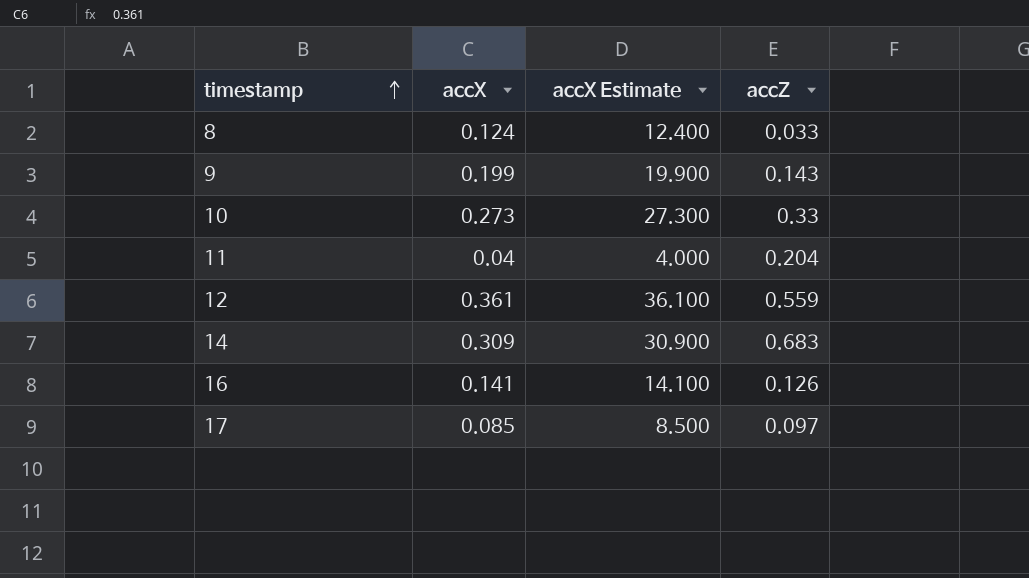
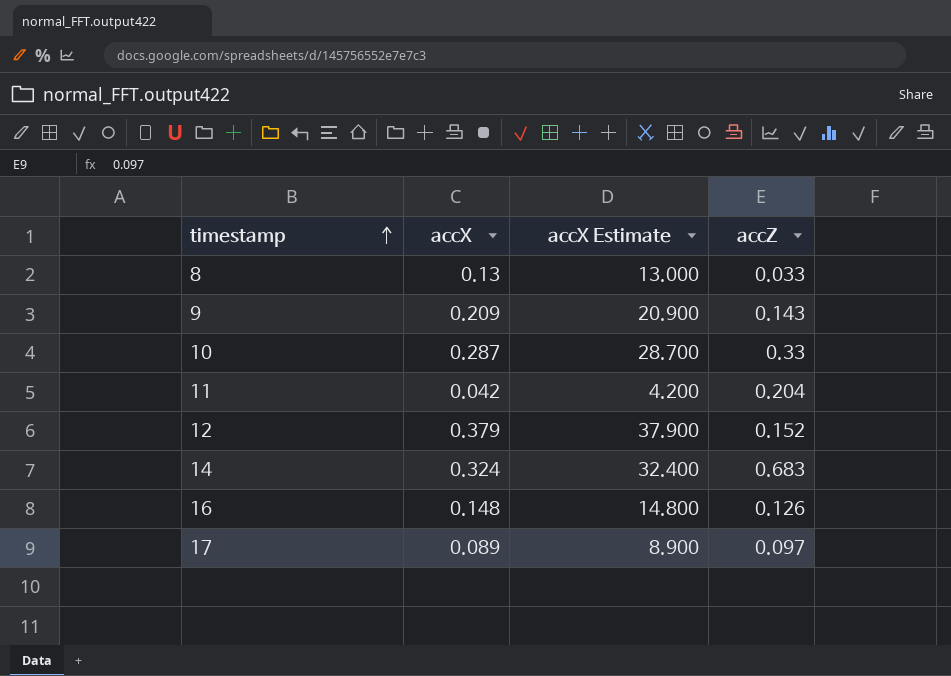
8 | accX: 0.124 -> 0.13
8 | accX Estimate: 12.400 -> 13.000
9 | accX: 0.199 -> 0.209
9 | accX Estimate: 19.900 -> 20.900
10 | accX: 0.273 -> 0.287
10 | accX Estimate: 27.300 -> 28.700
11 | accX: 0.04 -> 0.042
11 | accX Estimate: 4.000 -> 4.200
12 | accX: 0.361 -> 0.379
12 | accX Estimate: 36.100 -> 37.900
12 | accZ: 0.559 -> 0.152
14 | accX: 0.309 -> 0.324
14 | accX Estimate: 30.900 -> 32.400
16 | accX: 0.141 -> 0.148
16 | accX Estimate: 14.100 -> 14.800
17 | accX: 0.085 -> 0.089
17 | accX Estimate: 8.500 -> 8.900

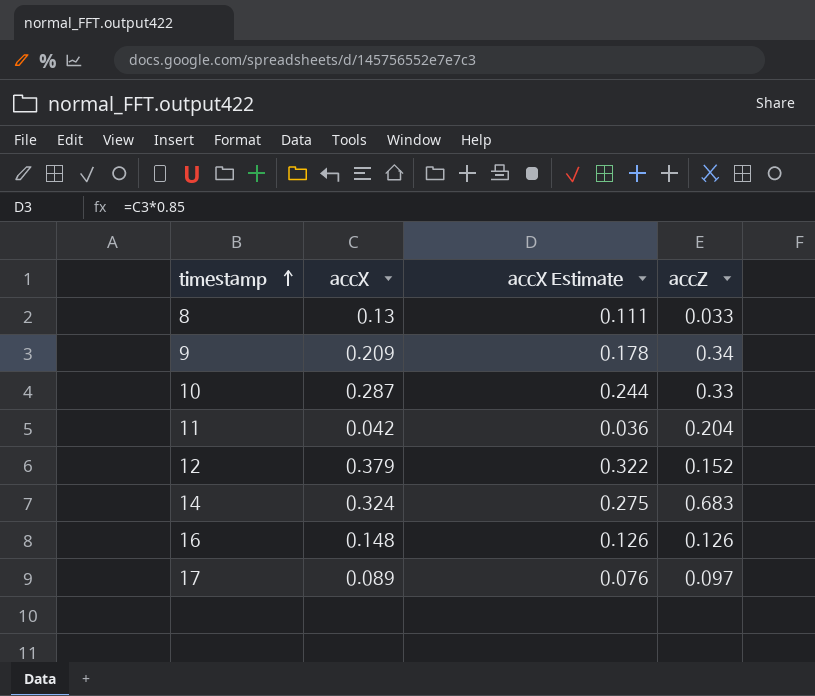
column accX Estimate | formula: [accX] * 100 -> [accX] * 0.85
9 | accZ: 0.143 -> 0.34

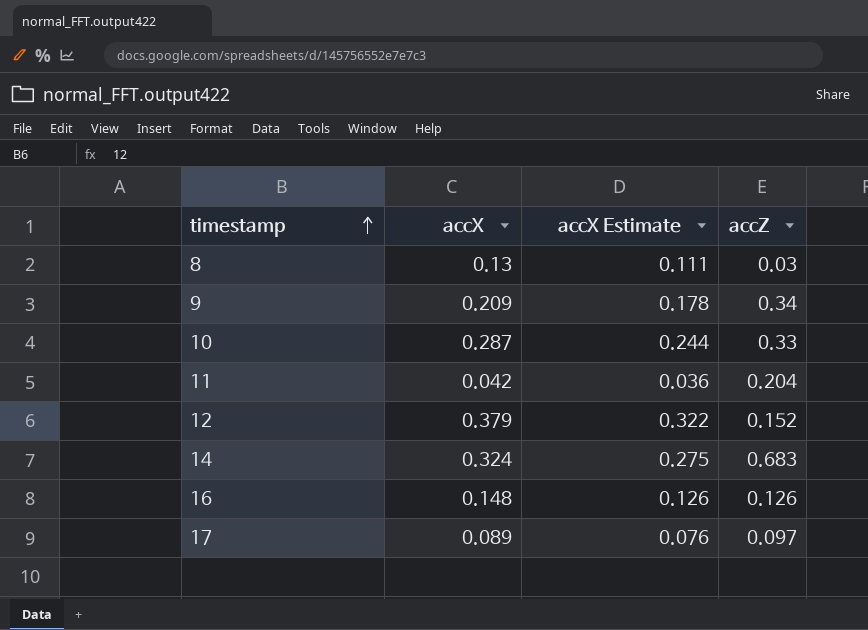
8 | accZ: 0.033 -> 0.03

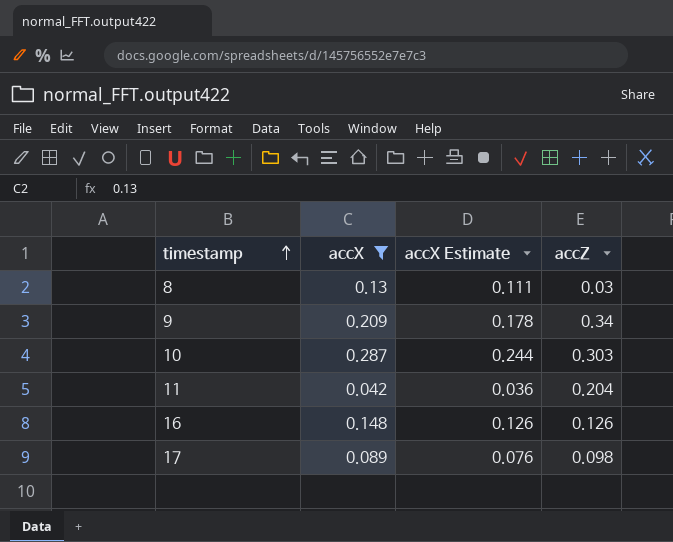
filter: none -> accX <= 0.287
10 | accZ: 0.33 -> 0.303
17 | accZ: 0.097 -> 0.098

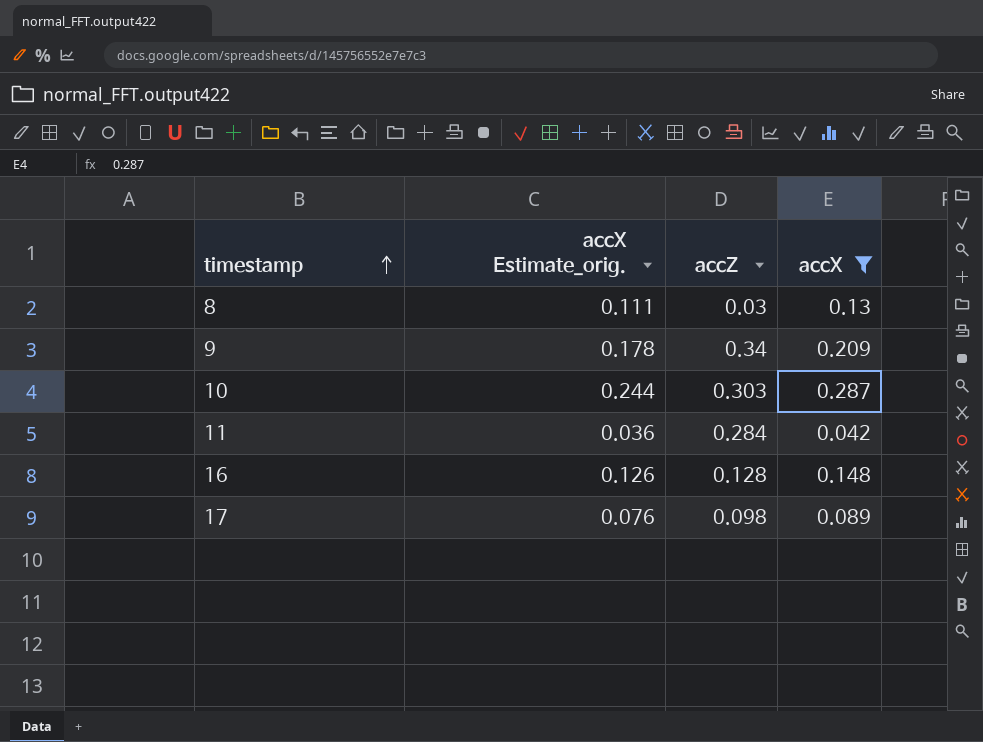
column name: accX Estimate -> accX Estimate_orig.
column accX | position: 2 -> 4
11 | accZ: 0.204 -> 0.284
16 | accZ: 0.126 -> 0.128

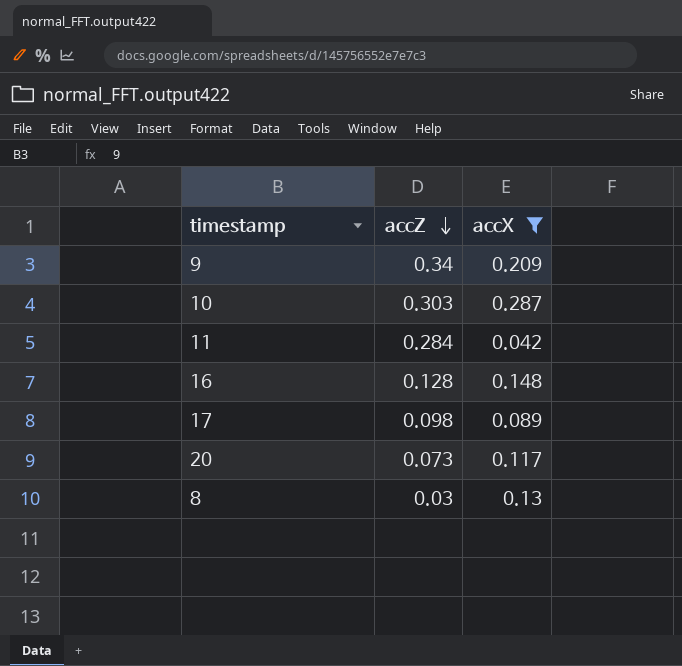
row order: timestamp ascending -> accZ descending
column accX Estimate_orig. | formula: [accX] * 0.85 -> none
row 20: none -> 0.073 | 0.117

